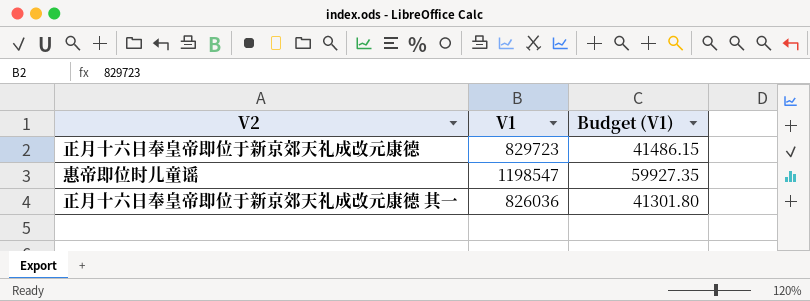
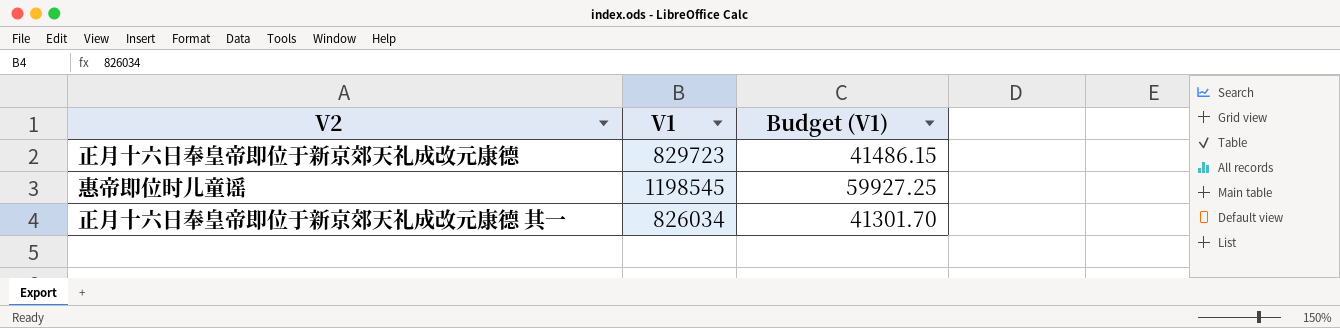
惠帝即位时儿童谣 | V1: 1198547 -> 1198545
惠帝即位时儿童谣 | Budget (V1): 59927.35 -> 59927.25
正月十六日奉皇帝即位于新京郊天礼成改元康德 其一 | V1: 826036 -> 826034
正月十六日奉皇帝即位于新京郊天礼成改元康德 其一 | Budget (V1): 41301.80 -> 41301.70

